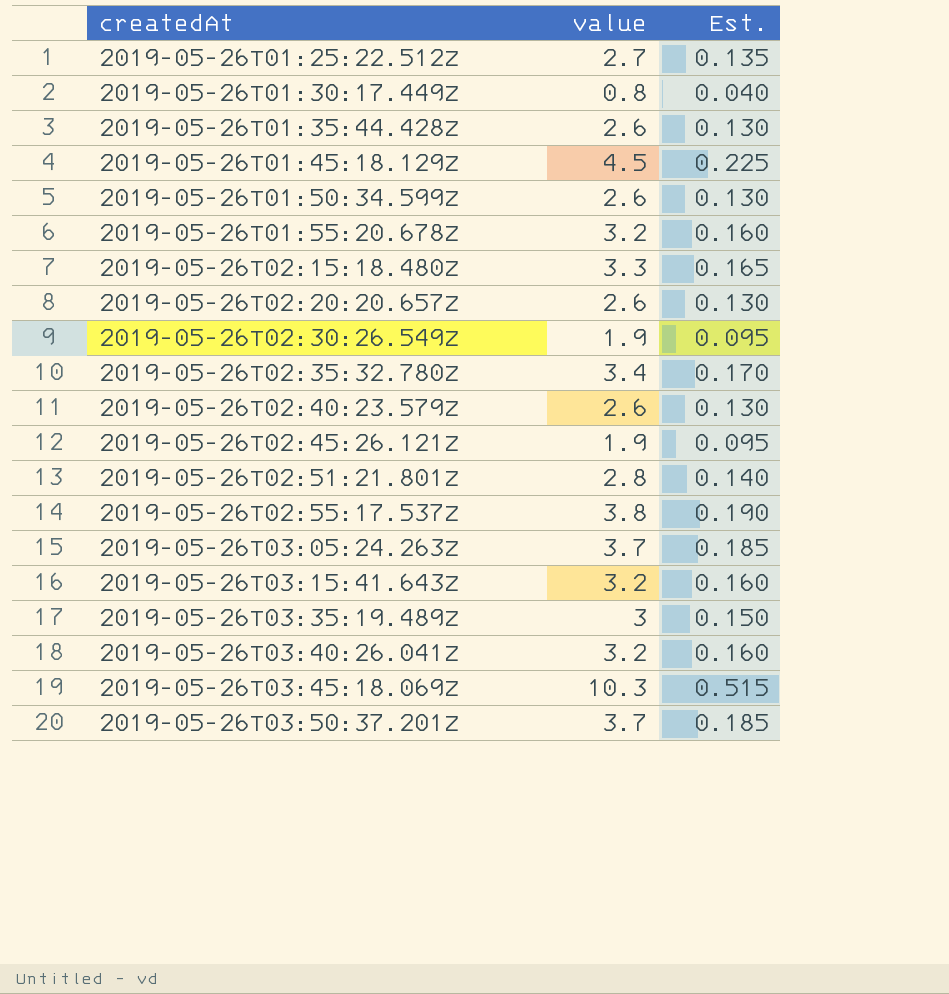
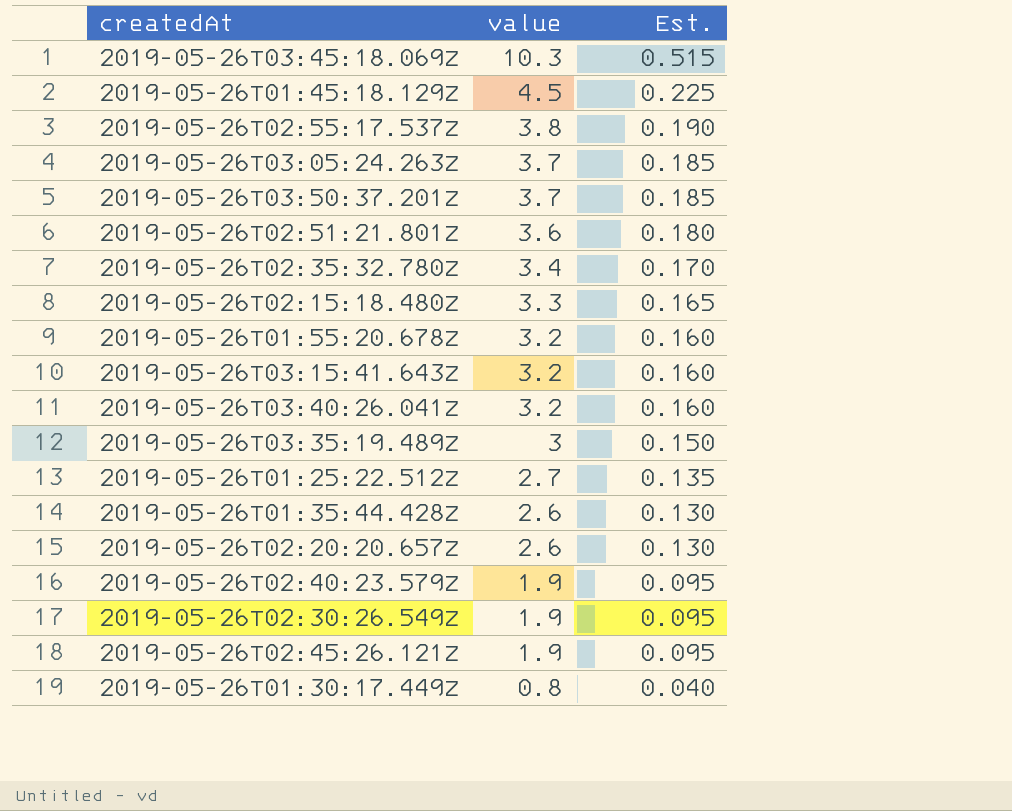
row order: createdAt ascending -> value descending
row 2019-05-26T01:50:34.599Z: 2.6 | 0.130 -> none
2019-05-26T02:51:21.801Z | value: 2.8 -> 3.6
2019-05-26T02:51:21.801Z | Est.: 0.140 -> 0.180
2019-05-26T02:40:23.579Z | value: 2.6 -> 1.9
2019-05-26T02:40:23.579Z | Est.: 0.130 -> 0.095

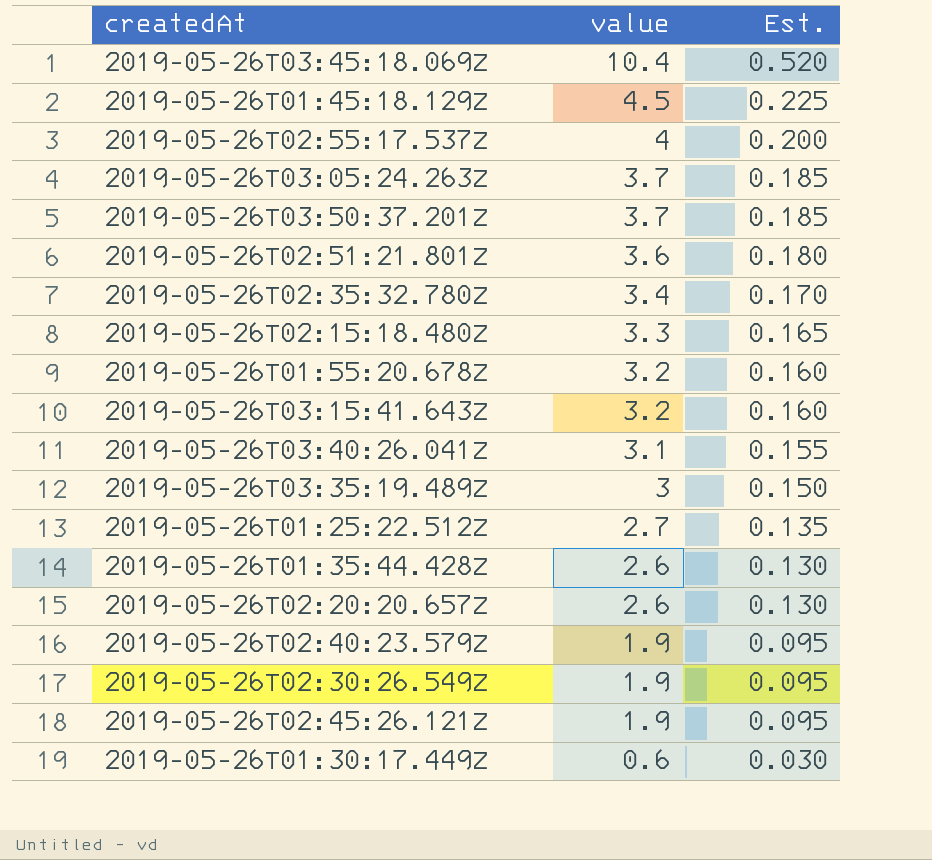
2019-05-26T03:45:18.069Z | value: 10.3 -> 10.4
2019-05-26T03:45:18.069Z | Est.: 0.515 -> 0.520
2019-05-26T02:55:17.537Z | value: 3.8 -> 4
2019-05-26T02:55:17.537Z | Est.: 0.190 -> 0.200
2019-05-26T03:40:26.041Z | value: 3.2 -> 3.1
2019-05-26T03:40:26.041Z | Est.: 0.160 -> 0.155
2019-05-26T01:30:17.449Z | value: 0.8 -> 0.6
2019-05-26T01:30:17.449Z | Est.: 0.040 -> 0.030

